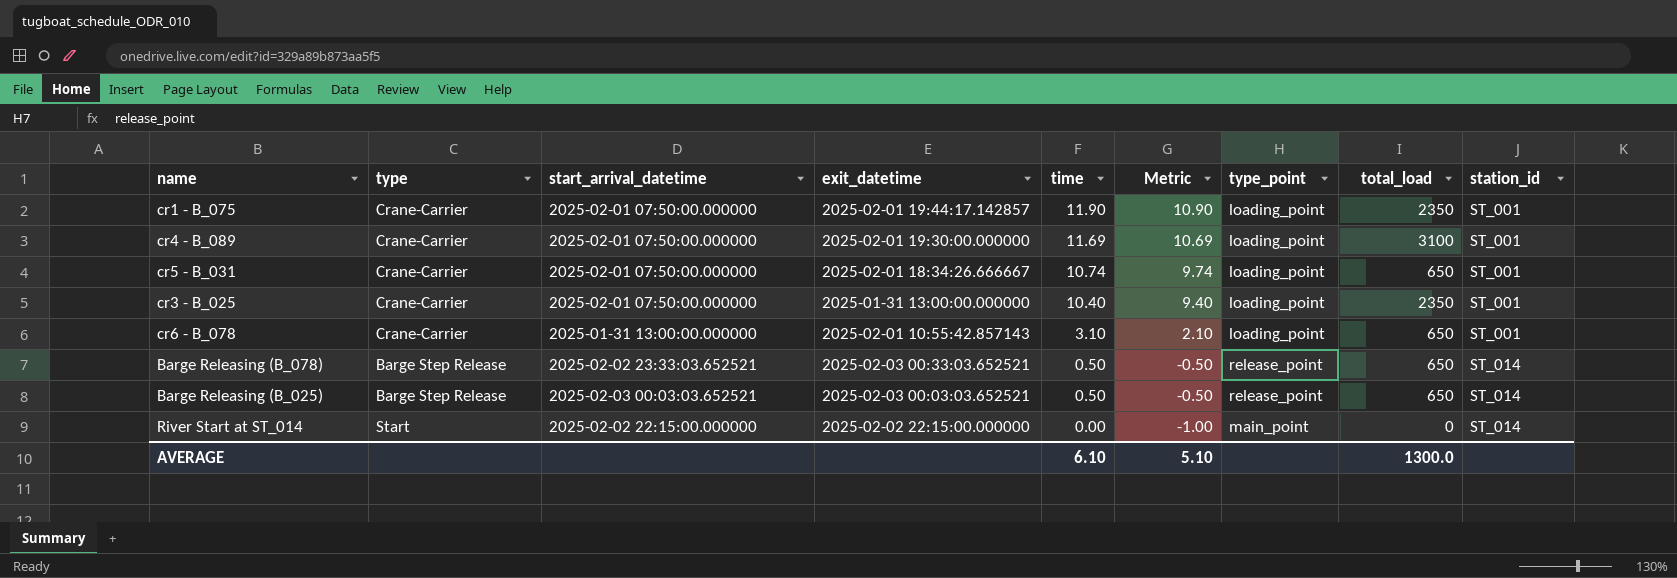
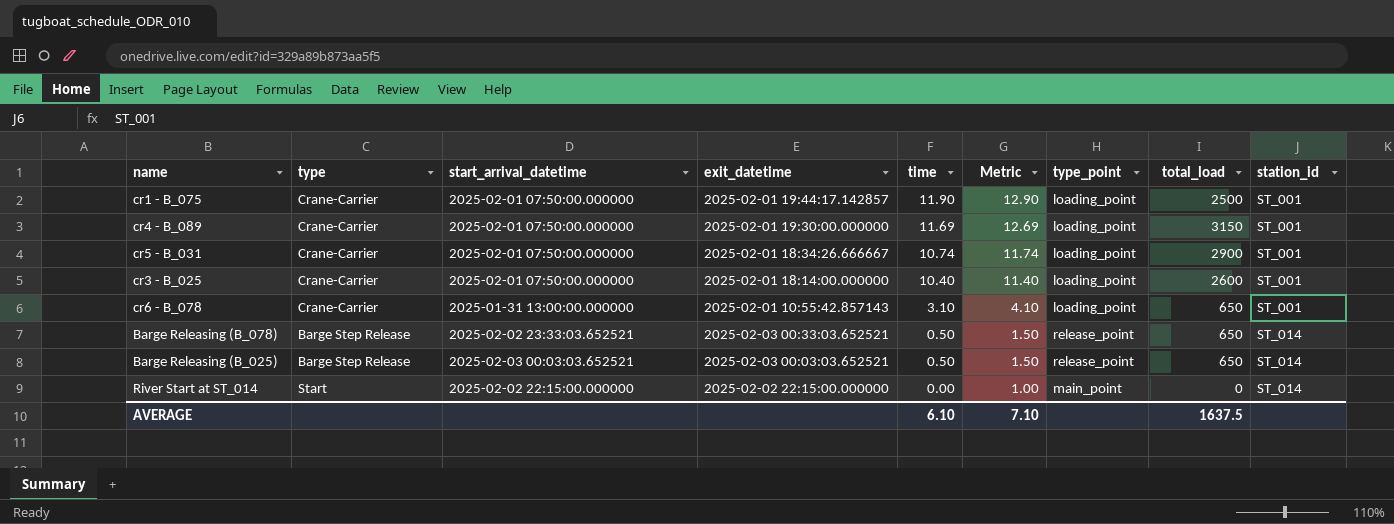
column Metric | formula: [time] - 1 -> [time] + 1
cr1 - B_075 | total_load: 2350 -> 2500
cr4 - B_089 | total_load: 3100 -> 3150
cr5 - B_031 | total_load: 650 -> 2900
cr3 - B_025 | exit_datetime: 2025-01-31 13:00:00.000000 -> 2025-02-01 18:14:00.000000
cr3 - B_025 | total_load: 2350 -> 2600
AVERAGE | Metric: 5.10 -> 7.10
AVERAGE | total_load: 1300.0 -> 1637.5

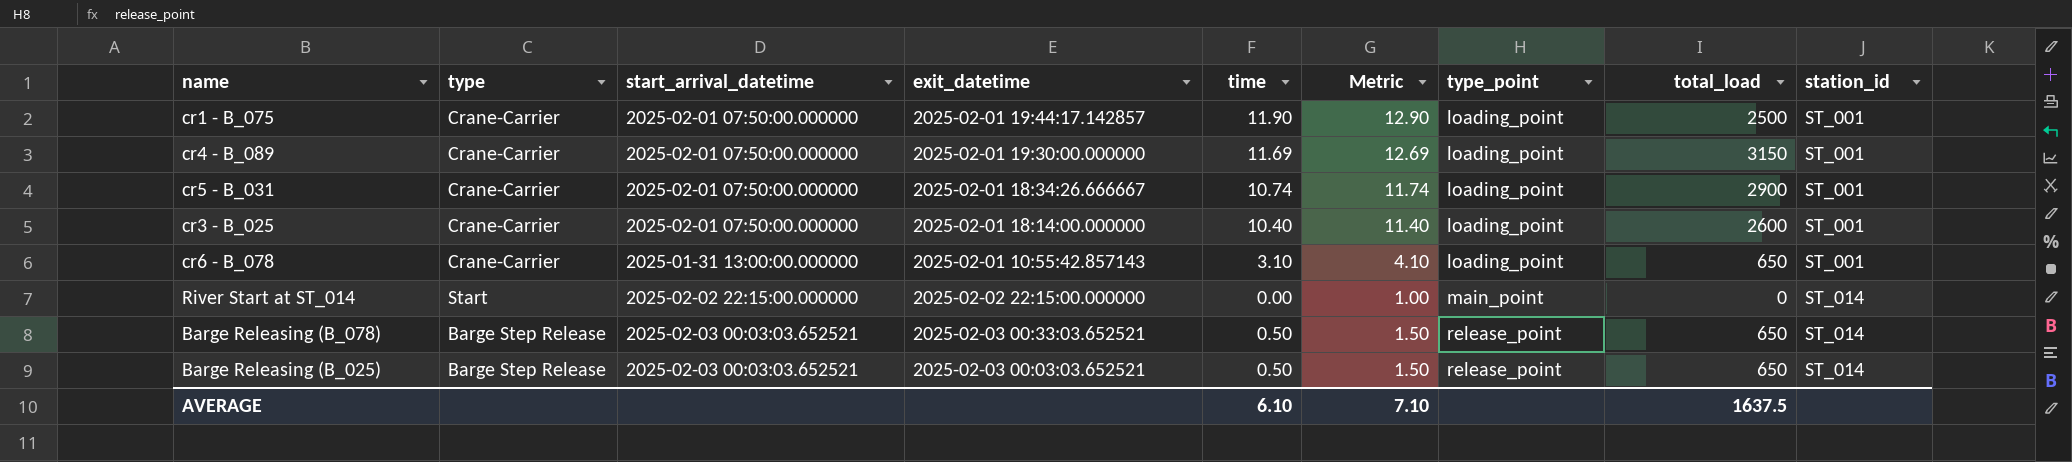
row order: time descending -> type_point ascending
Barge Releasing (B_078) | start_arrival_datetime: 2025-02-02 23:33:03.652521 -> 2025-02-03 00:03:03.652521

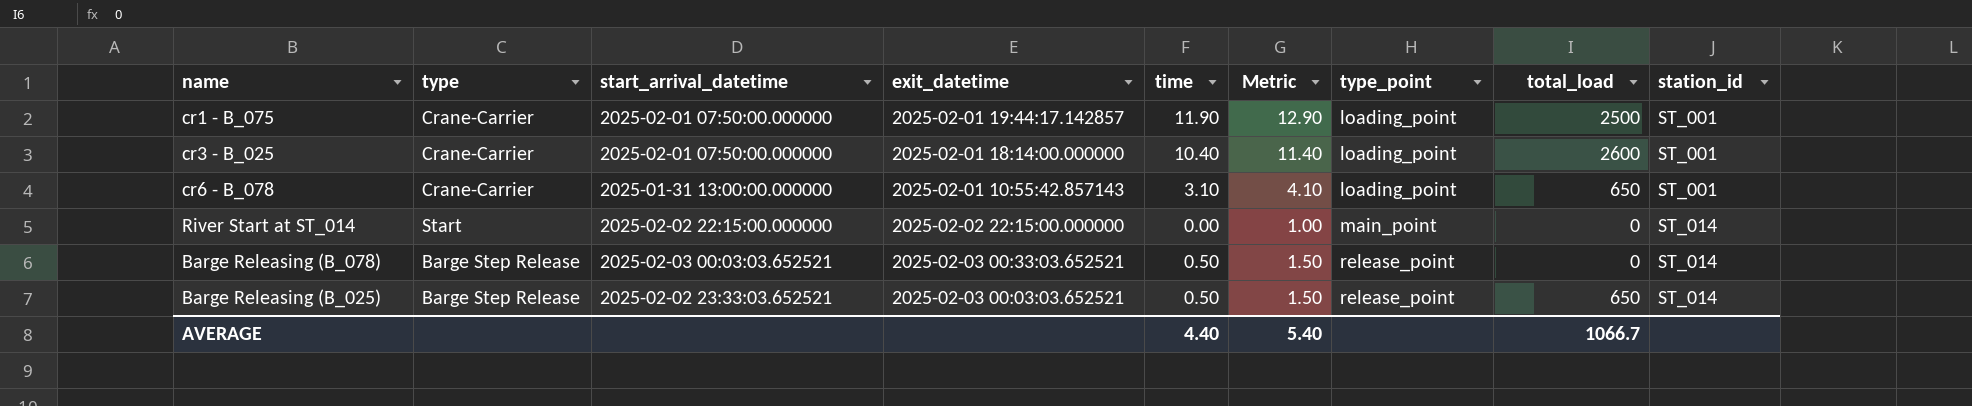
row cr4 - B_089: Crane-Carrier | 2025-02-01 07:50:00.000000 | 2025-02-01 19:30:00.000000 | 11.69 | 12.69 | loading_point | 3150 | ST_001 -> none
row cr5 - B_031: Crane-Carrier | 2025-02-01 07:50:00.000000 | 2025-02-01 18:34:26.666667 | 10.74 | 11.74 | loading_point | 2900 | ST_001 -> none
Barge Releasing (B_078) | total_load: 650 -> 0
Barge Releasing (B_025) | start_arrival_datetime: 2025-02-03 00:03:03.652521 -> 2025-02-02 23:33:03.652521
AVERAGE | time: 6.10 -> 4.40
AVERAGE | Metric: 7.10 -> 5.40
AVERAGE | total_load: 1637.5 -> 1066.7

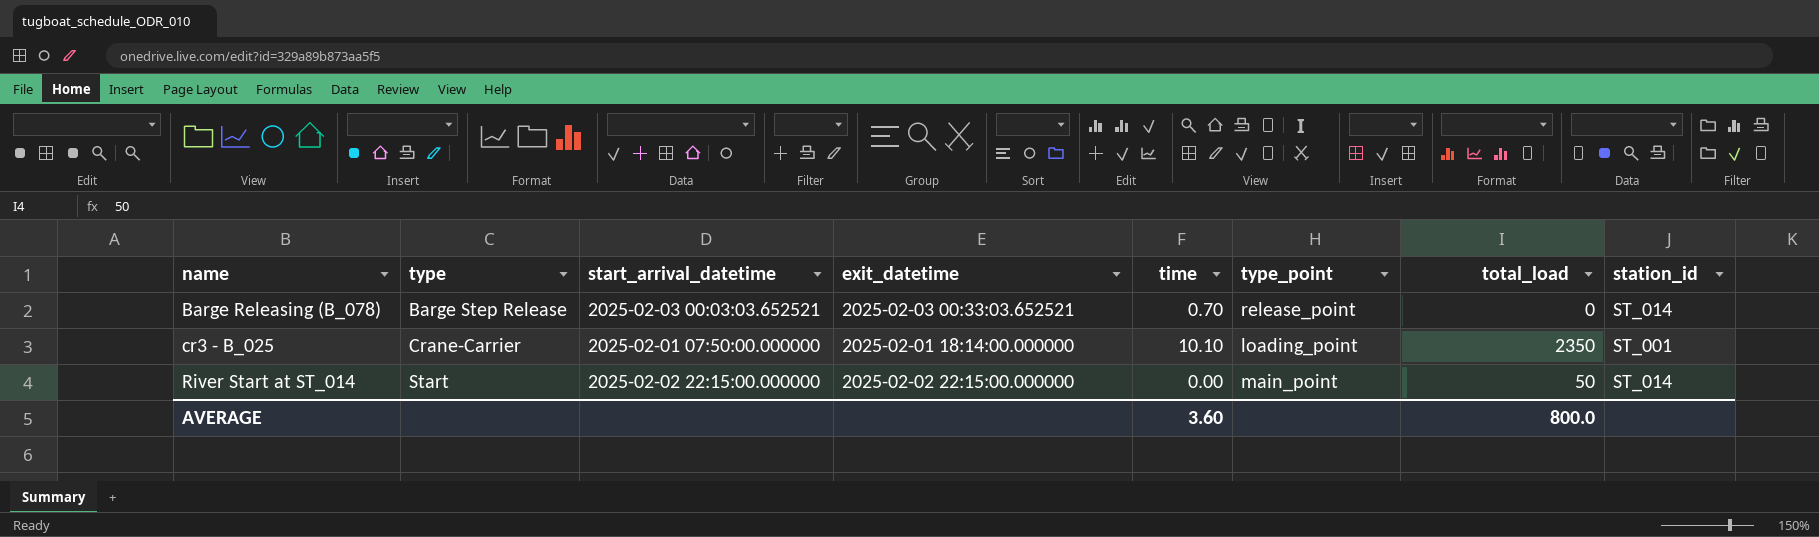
row order: type_point ascending -> name ascending
column Metric | formula: [time] + 1 -> none
row cr1 - B_075: Crane-Carrier | 2025-02-01 07:50:00.000000 | 2025-02-01 19:44:17.142857 | 11.90 | 12.90 | loading_point | 2500 | ST_001 -> none
row cr6 - B_078: Crane-Carrier | 2025-01-31 13:00:00.000000 | 2025-02-01 10:55:42.857143 | 3.10 | 4.10 | loading_point | 650 | ST_001 -> none
row Barge Releasing (B_025): Barge Step Release | 2025-02-02 23:33:03.652521 | 2025-02-03 00:03:03.652521 | 0.50 | 1.50 | release_point | 650 | ST_014 -> none
Barge Releasing (B_078) | time: 0.50 -> 0.70
cr3 - B_025 | time: 10.40 -> 10.10
cr3 - B_025 | total_load: 2600 -> 2350
River Start at ST_014 | total_load: 0 -> 50
AVERAGE | time: 4.40 -> 3.60
AVERAGE | total_load: 1066.7 -> 800.0

